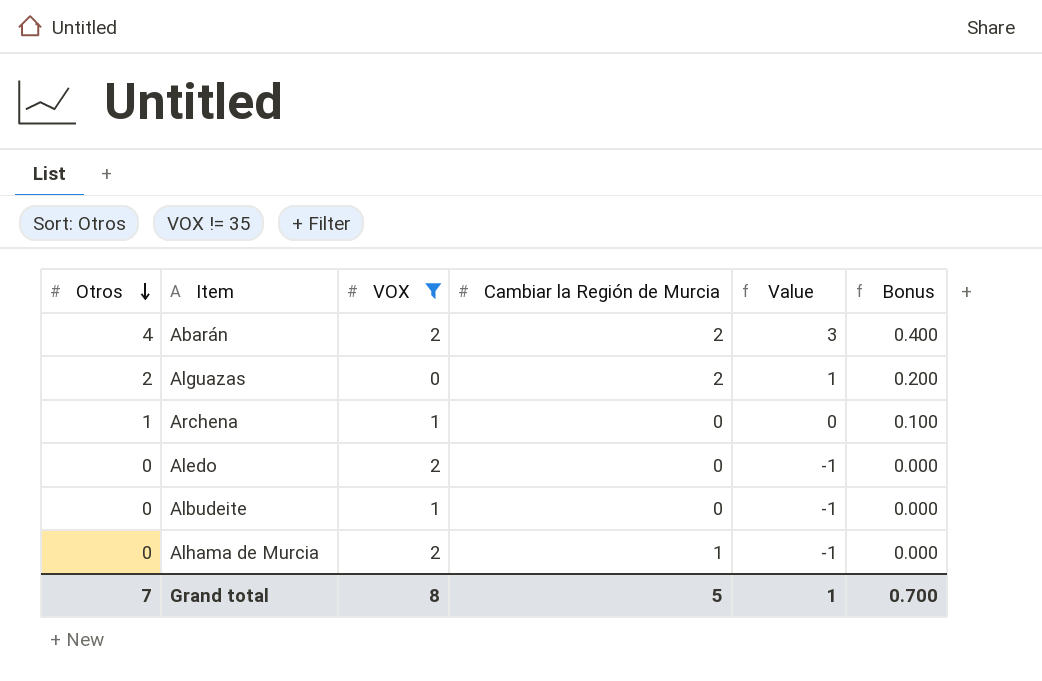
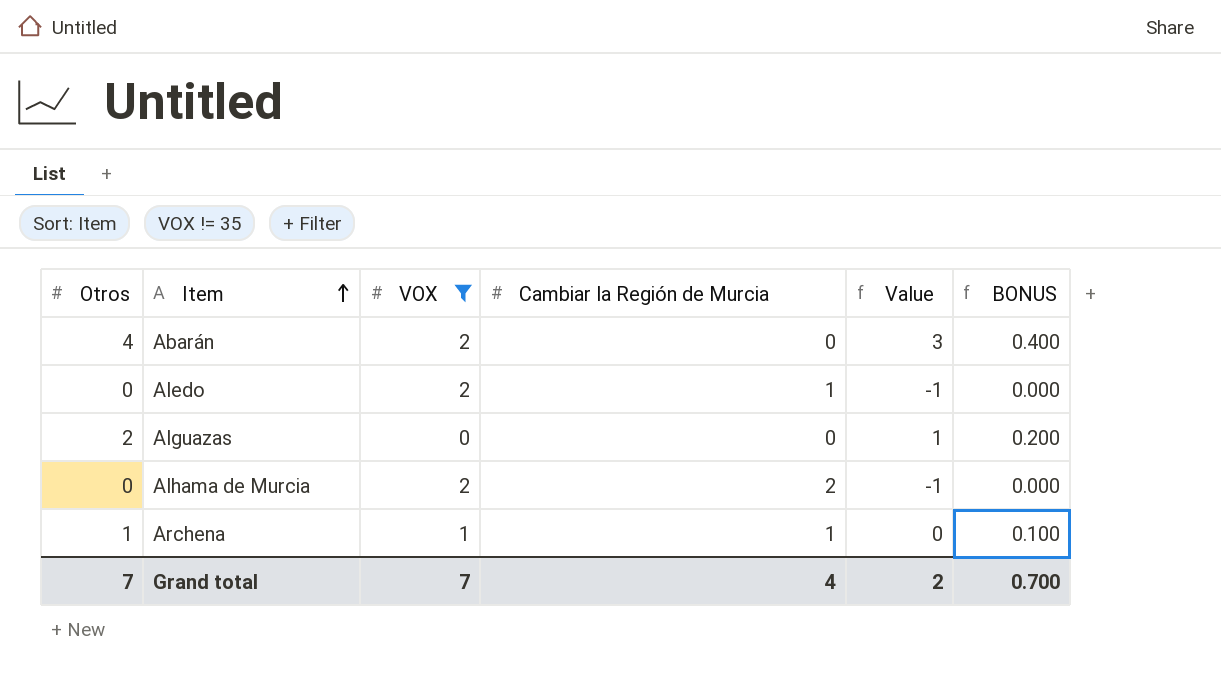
row order: Otros descending -> Item ascending
column name: Bonus -> BONUS
row Albudeite: 0 | 1 | 0 | -1 | 0.000 -> none
Abarán | Cambiar la Región de Murcia: 2 -> 0
Aledo | Cambiar la Región de Murcia: 0 -> 1
Alguazas | Cambiar la Región de Murcia: 2 -> 0
Alhama de Murcia | Cambiar la Región de Murcia: 1 -> 2
Archena | Cambiar la Región de Murcia: 0 -> 1
Grand total | VOX: 8 -> 7
Grand total | Cambiar la Región de Murcia: 5 -> 4
Grand total | Value: 1 -> 2

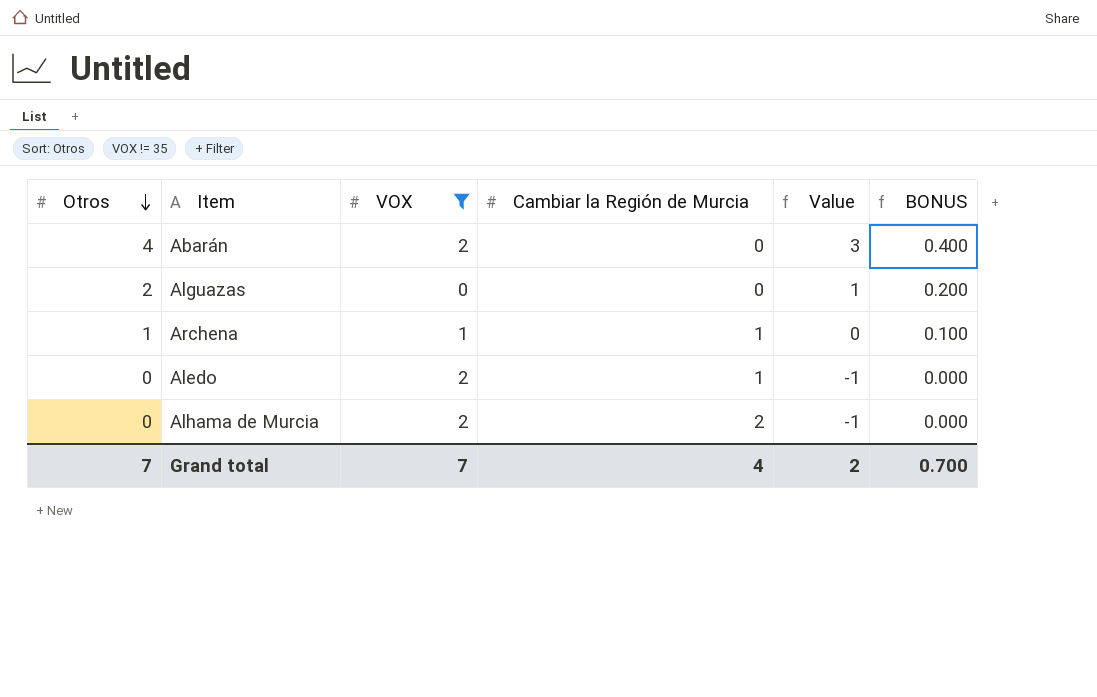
row order: Item ascending -> Otros descending

